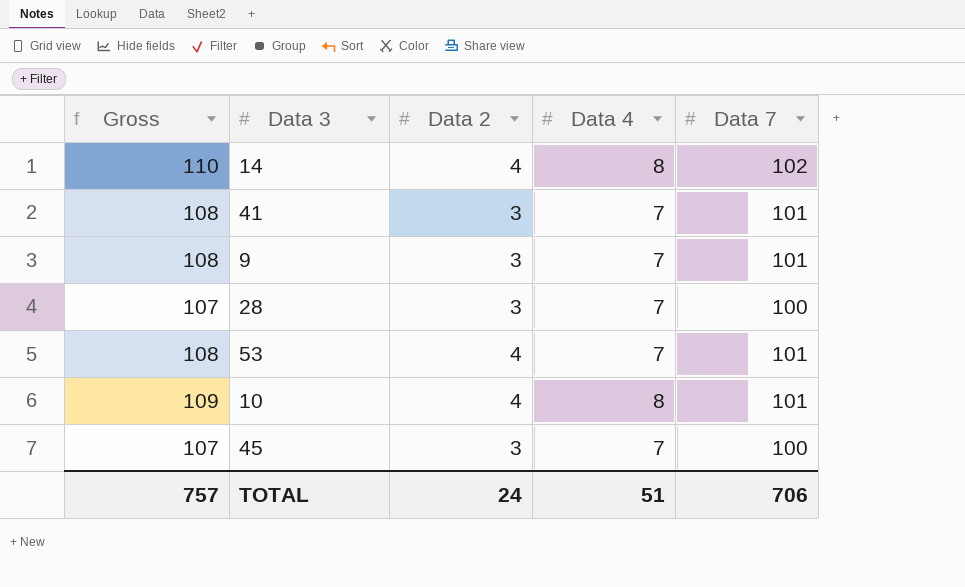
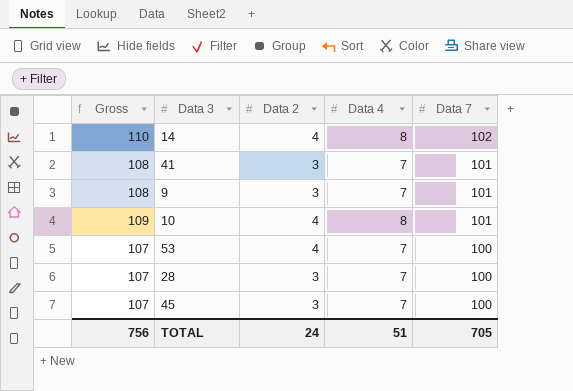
row order: none -> Data 7 descending
53 | Gross: 108 -> 107
53 | Data 7: 101 -> 100
TOTAL | Gross: 757 -> 756
TOTAL | Data 7: 706 -> 705

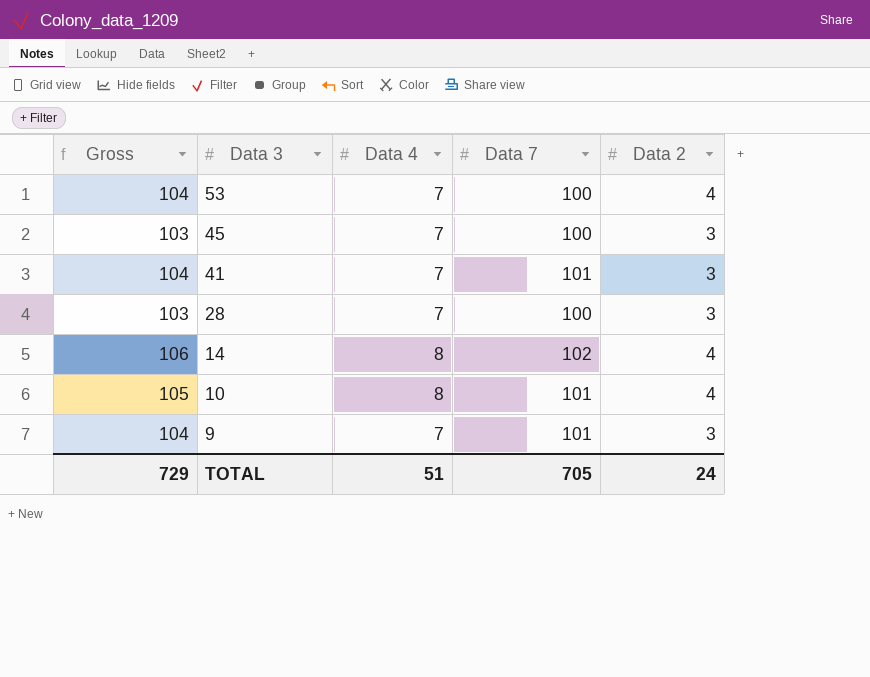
row order: Data 7 descending -> Data 3 descending
column Gross | formula: [Data 4] + [Data 7] -> [Data 7] + [Data 2]
column Data 2 | position: 3 -> 5
TOTAL | Gross: 756 -> 729

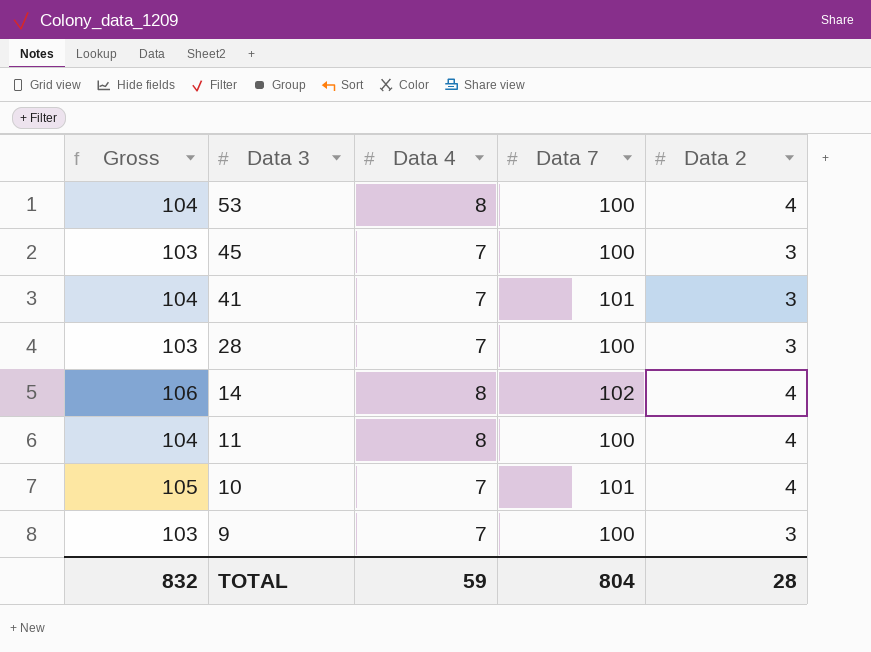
53 | Data 4: 7 -> 8
row 11: none -> 104 | 8 | 100 | 4
10 | Data 4: 8 -> 7
9 | Gross: 104 -> 103
9 | Data 7: 101 -> 100
TOTAL | Gross: 729 -> 832
TOTAL | Data 4: 51 -> 59
TOTAL | Data 7: 705 -> 804
TOTAL | Data 2: 24 -> 28

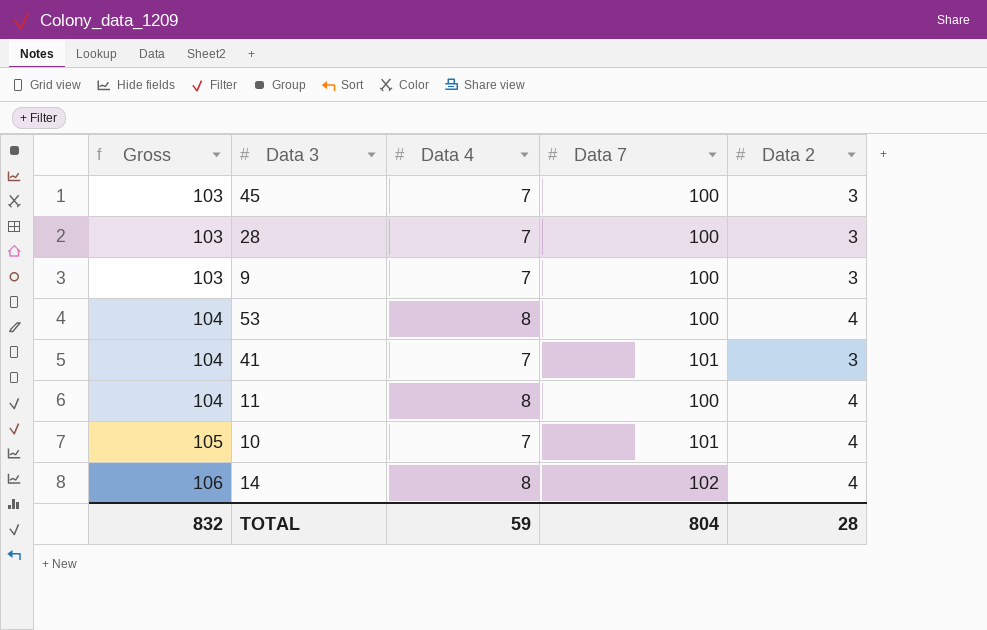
row order: Data 3 descending -> Gross ascending

